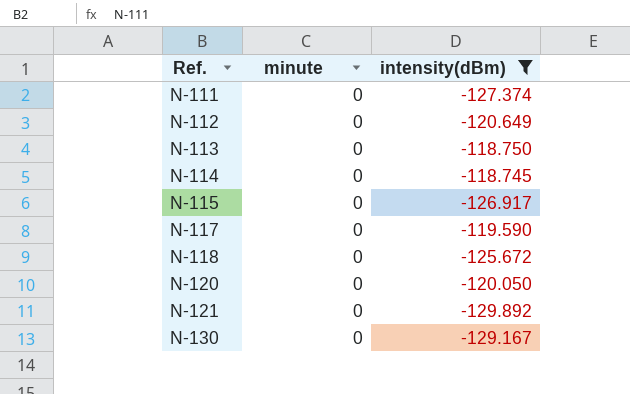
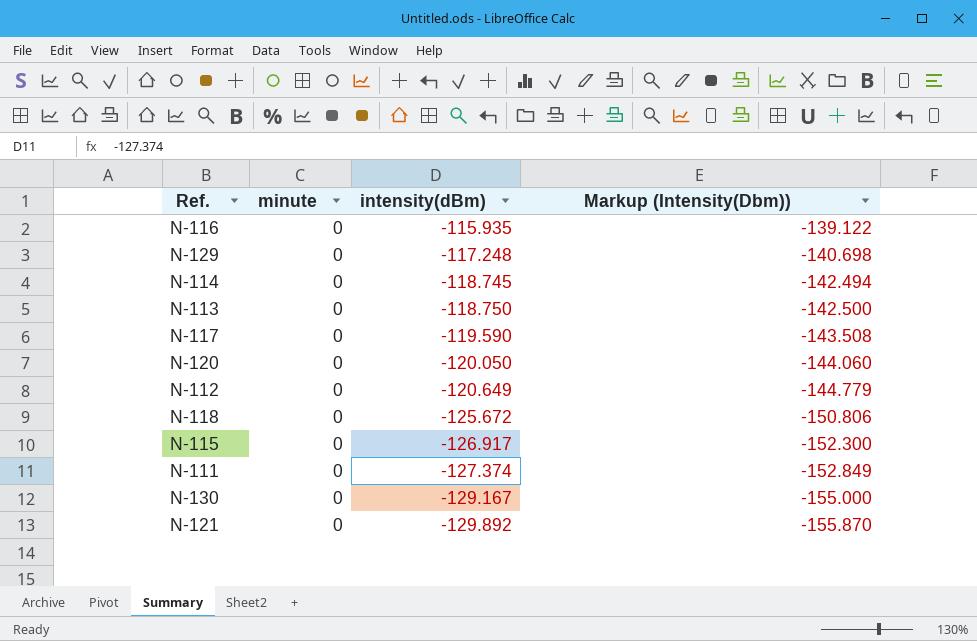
filter: intensity(dBm) <= -118.745 -> none
row order: Ref. ascending -> intensity(dBm) descending
column Markup (Intensity(Dbm)) | formula: none -> [intensity(dBm)] * 1.2

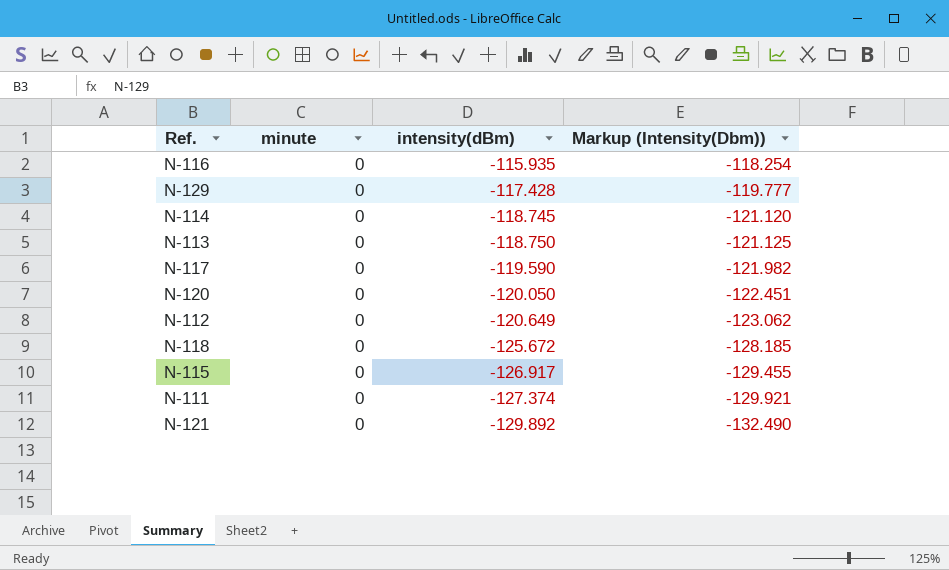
column Markup (Intensity(Dbm)) | formula: [intensity(dBm)] * 1.2 -> [intensity(dBm)] * 1.02
row N-130: 0 | -129.167 | -155.000 -> none
N-129 | intensity(dBm): -117.248 -> -117.428

